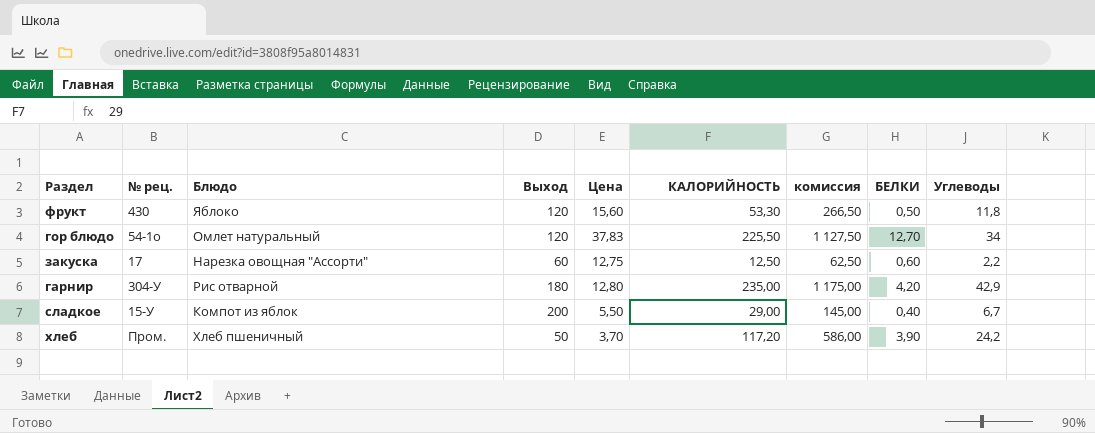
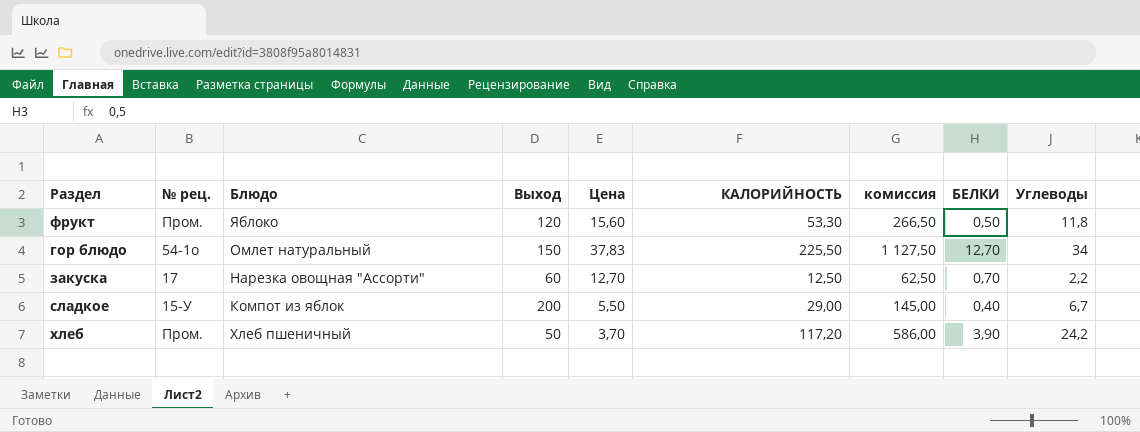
row гарнир: 304-У | Рис отварной | 180 | 12,80 | 235,00 | 1 175,00 | 4,20 | 42,9 -> none
фрукт | № рец.: 430 -> Пром.
гор блюдо | Выход: 120 -> 150
закуска | Цена: 12,75 -> 12,70
закуска | БЕЛКИ: 0,60 -> 0,70

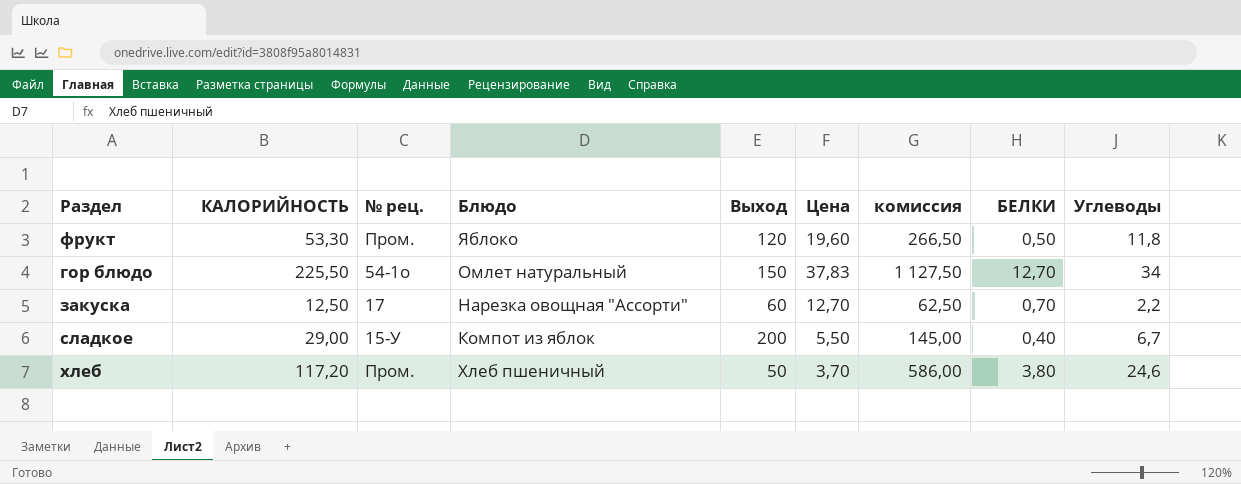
column КАЛОРИЙНОСТЬ | position: 6 -> 2
фрукт | Цена: 15,60 -> 19,60
хлеб | БЕЛКИ: 3,90 -> 3,80
хлеб | Углеводы: 24,2 -> 24,6

